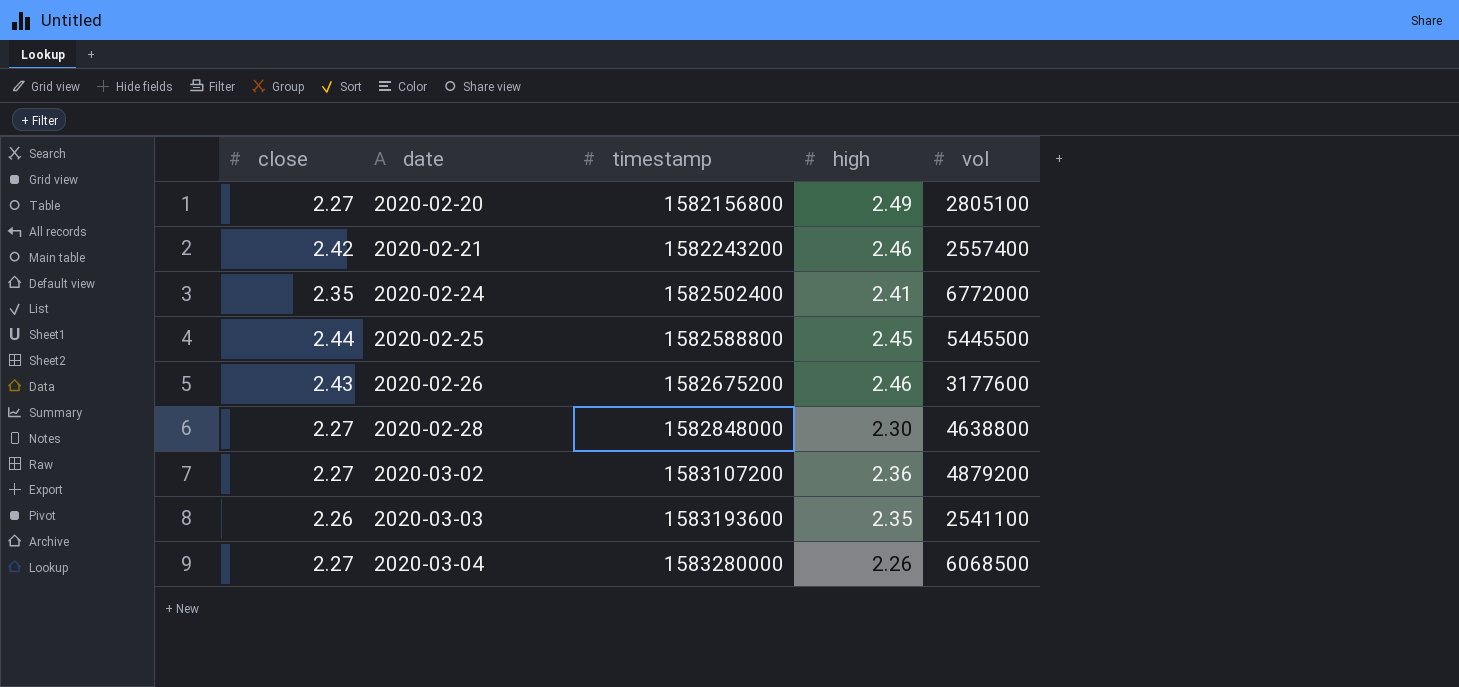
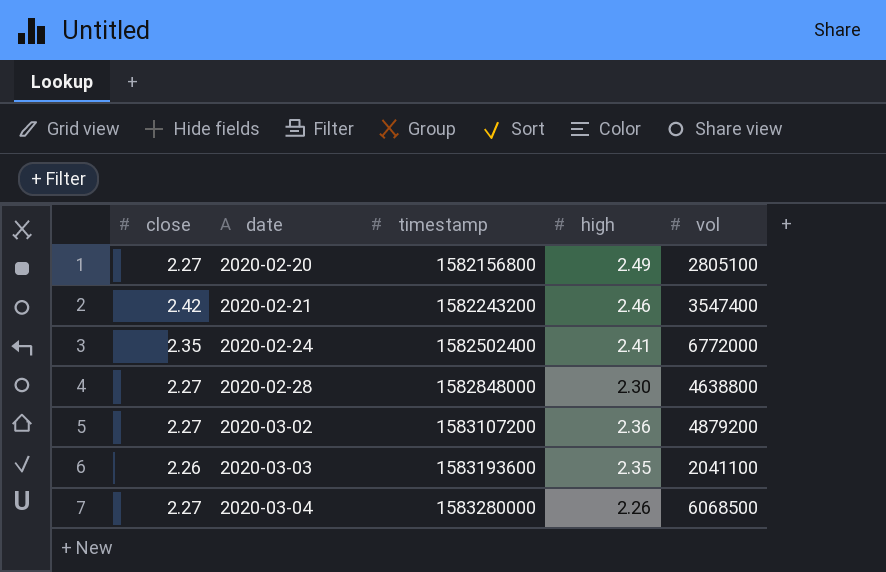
row 2020-02-25: 2.44 | 1582588800 | 2.45 | 5445500 -> none
row 2020-02-26: 2.43 | 1582675200 | 2.46 | 3177600 -> none
2020-02-21 | vol: 2557400 -> 3547400
2020-03-03 | vol: 2541100 -> 2041100

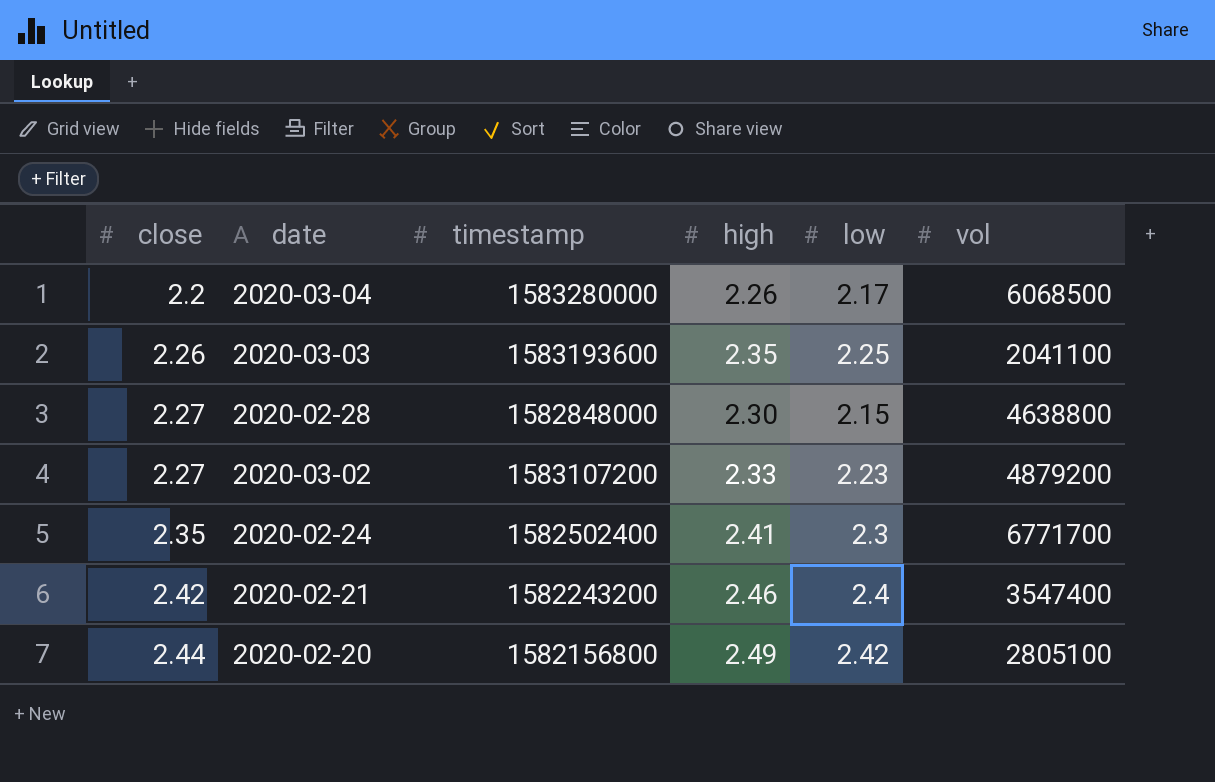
row order: date ascending -> close ascending
column low | position: none -> 5
2020-03-04 | close: 2.27 -> 2.2
2020-03-02 | high: 2.36 -> 2.33
2020-02-24 | vol: 6772000 -> 6771700
2020-02-20 | close: 2.27 -> 2.44

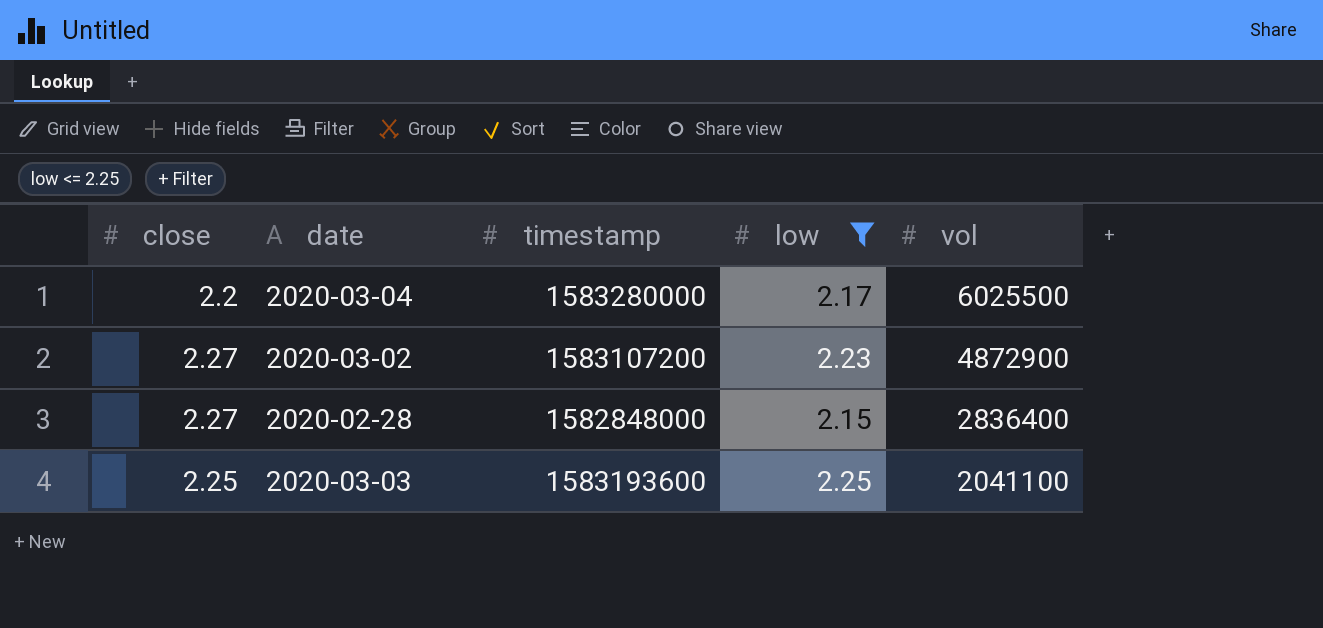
filter: none -> low <= 2.25
row order: close ascending -> vol descending
column high | position: 4 -> none
2020-03-04 | vol: 6068500 -> 6025500
2020-03-02 | vol: 4879200 -> 4872900
2020-02-28 | vol: 4638800 -> 2836400
2020-03-03 | close: 2.26 -> 2.25

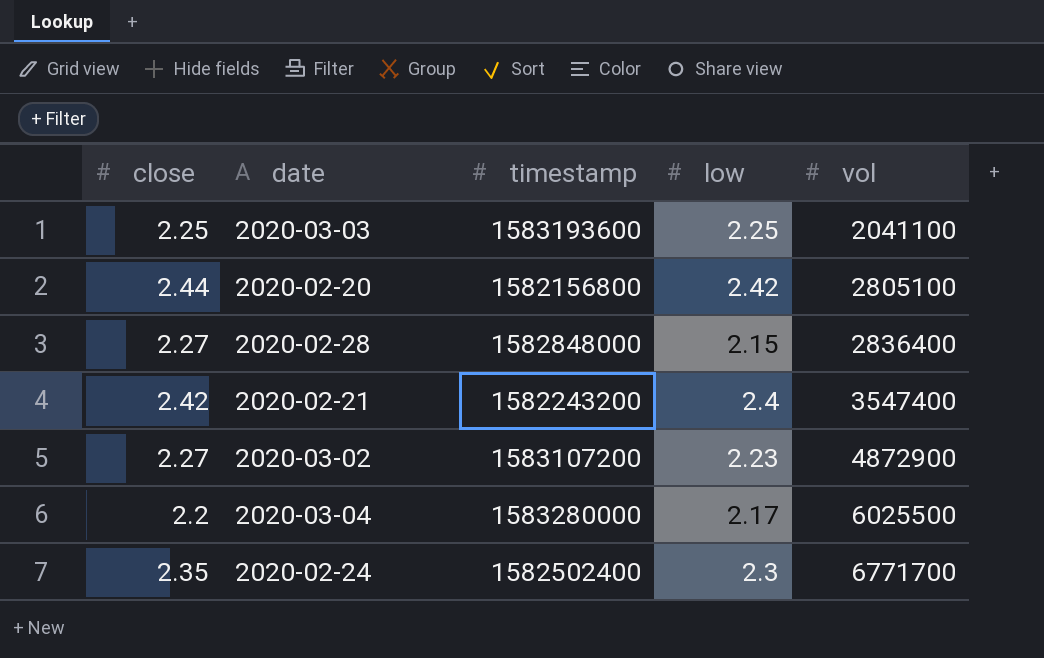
filter: low <= 2.25 -> none
row order: vol descending -> vol ascending

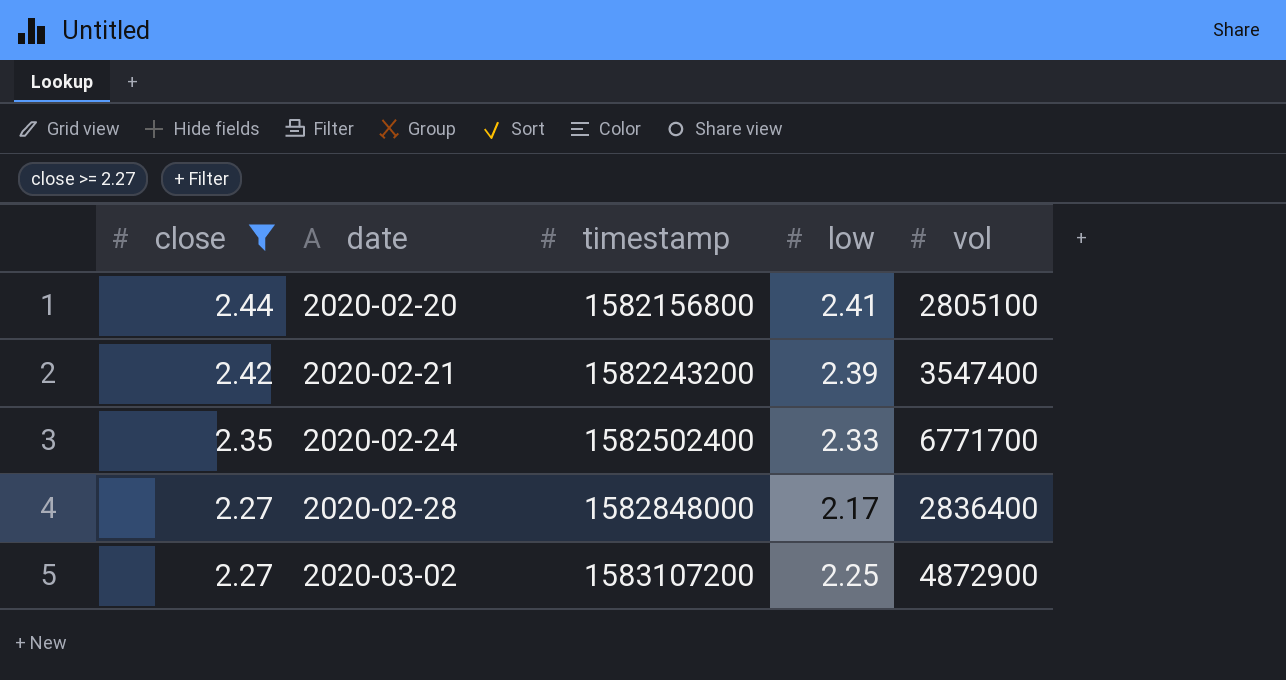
filter: none -> close >= 2.27
row order: vol ascending -> close descending
2020-02-20 | low: 2.42 -> 2.41
2020-02-21 | low: 2.4 -> 2.39
2020-02-24 | low: 2.3 -> 2.33
2020-02-28 | low: 2.15 -> 2.17
2020-03-02 | low: 2.23 -> 2.25

